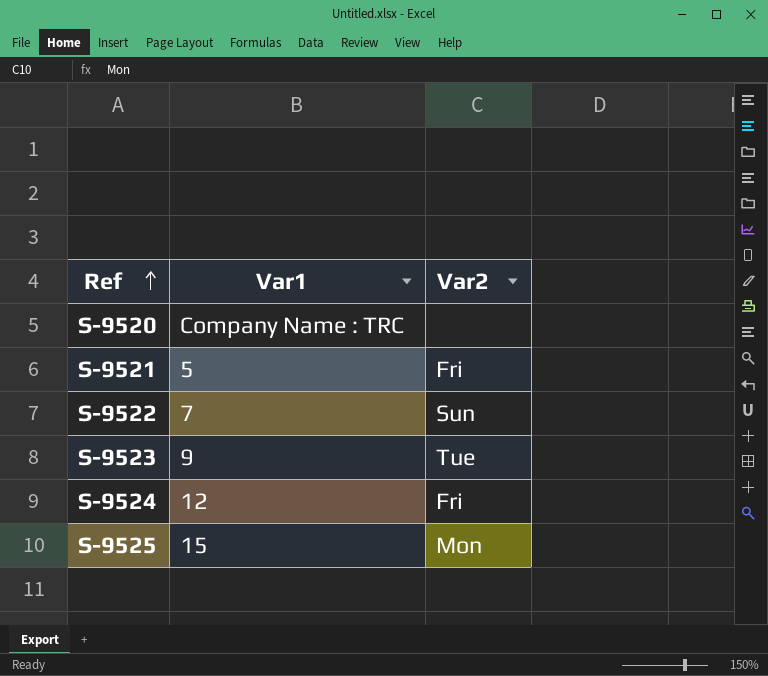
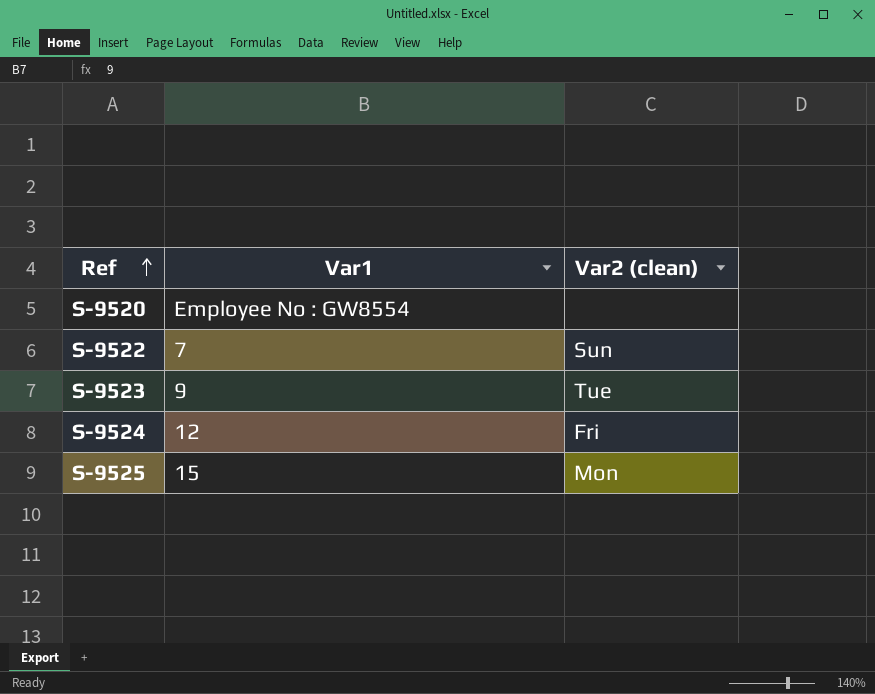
column name: Var2 -> Var2 (clean)
row S-9521: 5 | Fri -> none
S-9520 | Var1: Company Name : TRC -> Employee No : GW8554

